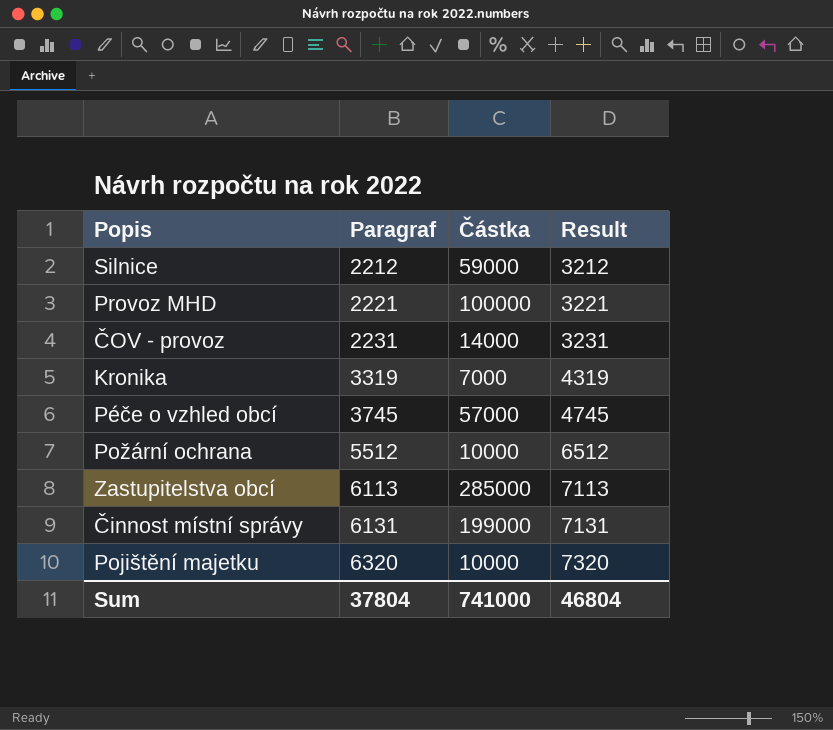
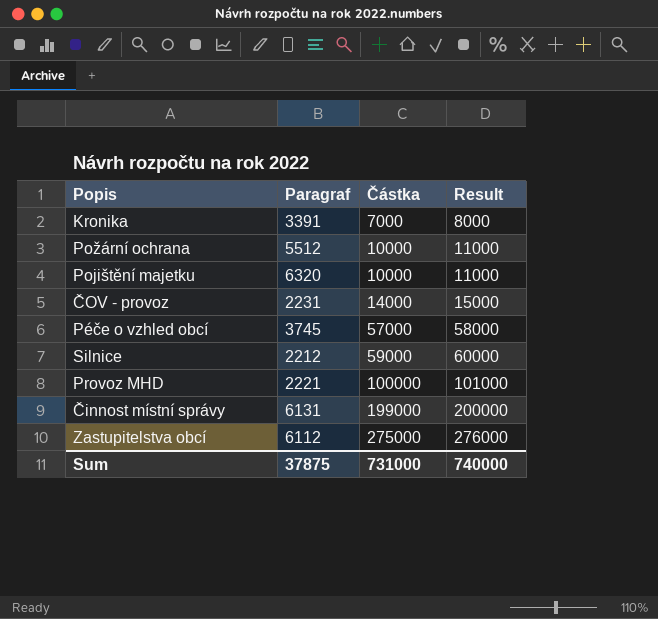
row order: Paragraf ascending -> Částka ascending
column Result | formula: [Paragraf] + 1000 -> [Částka] + 1000
Kronika | Paragraf: 3319 -> 3391
Zastupitelstva obcí | Paragraf: 6113 -> 6112
Zastupitelstva obcí | Částka: 285000 -> 275000
Sum | Paragraf: 37804 -> 37875
Sum | Částka: 741000 -> 731000
Sum | Result: 46804 -> 740000

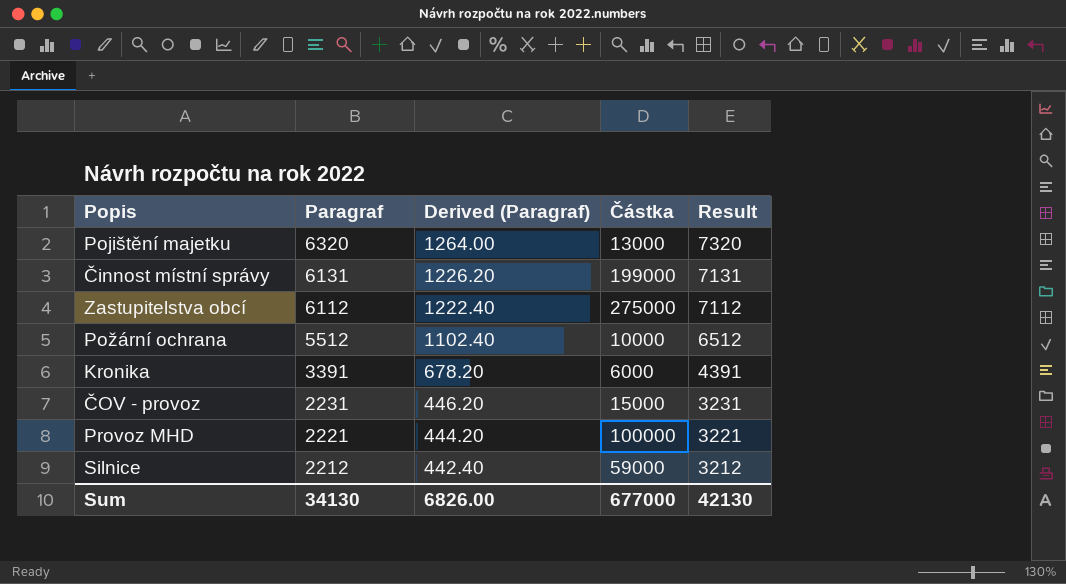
row order: Částka ascending -> Paragraf descending
column Derived (Paragraf) | formula: none -> [Paragraf] * 0.2
column Result | formula: [Částka] + 1000 -> [Paragraf] + 1000
row Péče o vzhled obcí: 3745 | 57000 | 58000 -> none
Pojištění majetku | Částka: 10000 -> 13000
Kronika | Částka: 7000 -> 6000
ČOV - provoz | Částka: 14000 -> 15000
Sum | Paragraf: 37875 -> 34130
Sum | Částka: 731000 -> 677000
Sum | Result: 740000 -> 42130

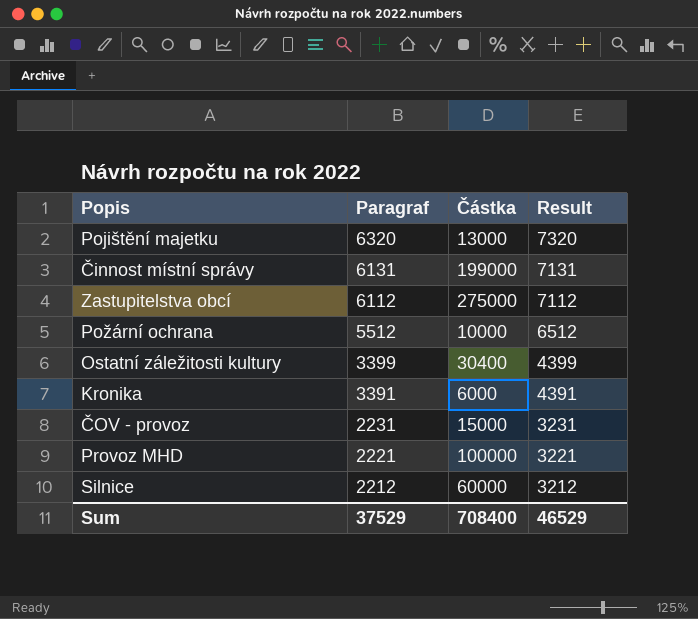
column Derived (Paragraf) | formula: [Paragraf] * 0.2 -> none
row Ostatní záležitosti kultury: none -> 3399 | 30400 | 4399
Silnice | Částka: 59000 -> 60000
Sum | Paragraf: 34130 -> 37529
Sum | Částka: 677000 -> 708400
Sum | Result: 42130 -> 46529

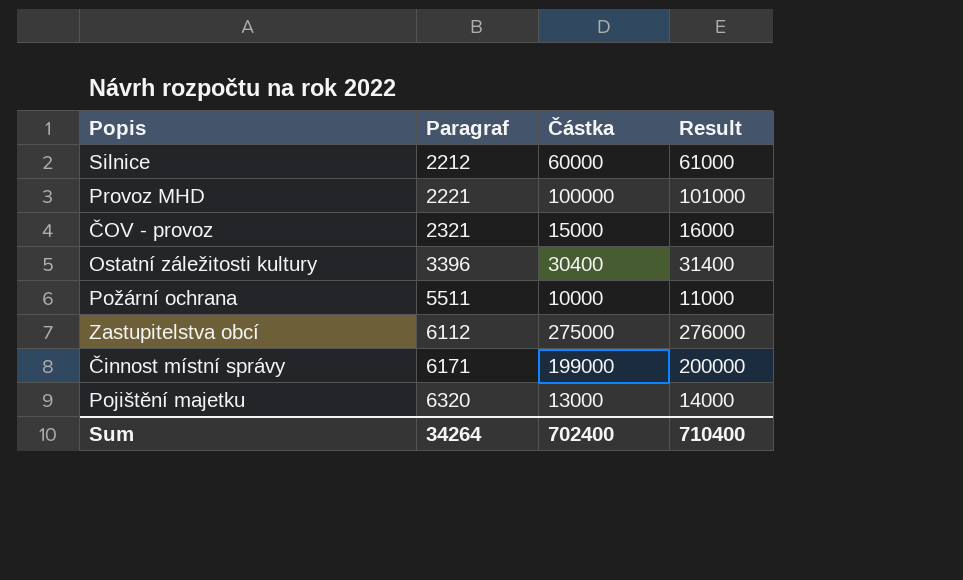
row order: Paragraf descending -> Paragraf ascending
column Result | formula: [Paragraf] + 1000 -> [Částka] + 1000
row Kronika: 3391 | 6000 | 4391 -> none
ČOV - provoz | Paragraf: 2231 -> 2321
Ostatní záležitosti kultury | Paragraf: 3399 -> 3396
Požární ochrana | Paragraf: 5512 -> 5511
Činnost místní správy | Paragraf: 6131 -> 6171
Sum | Paragraf: 37529 -> 34264
Sum | Částka: 708400 -> 702400
Sum | Result: 46529 -> 710400

